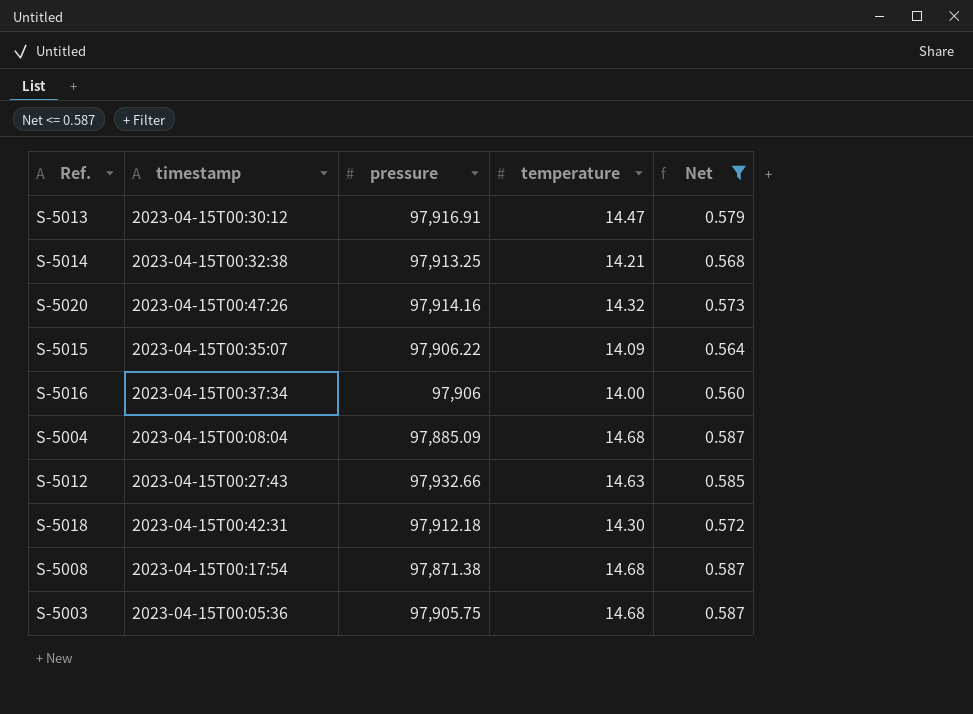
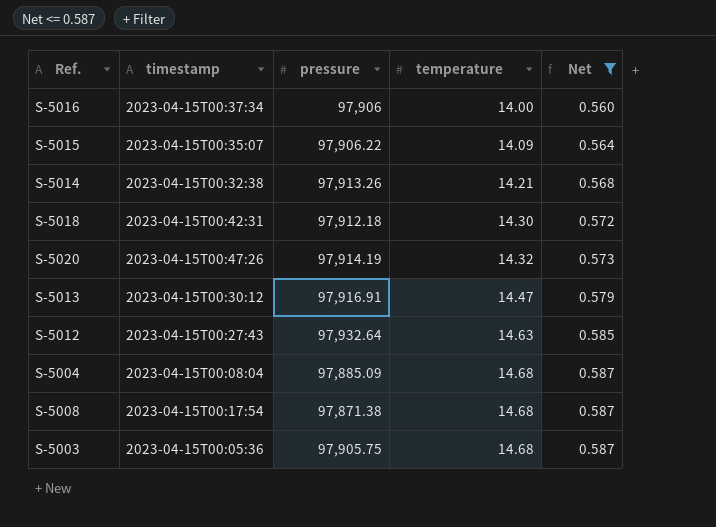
row order: none -> temperature ascending
S-5014 | pressure: 97,913.25 -> 97,913.26
S-5020 | pressure: 97,914.16 -> 97,914.19
S-5012 | pressure: 97,932.66 -> 97,932.64

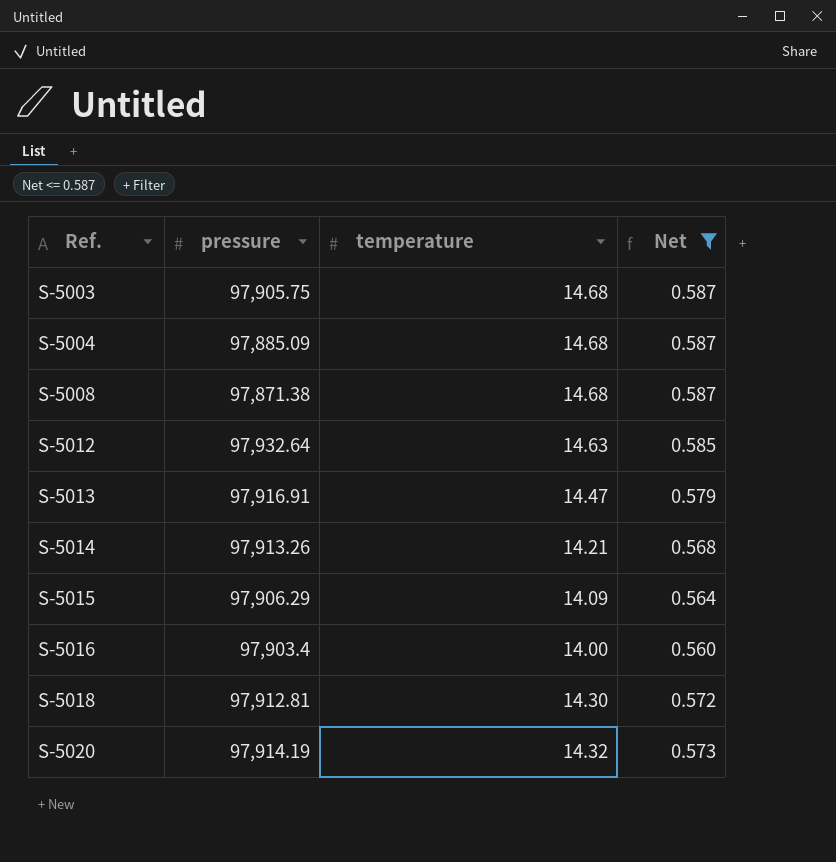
row order: temperature ascending -> Ref. ascending
column timestamp | position: 2 -> none
S-5015 | pressure: 97,906.22 -> 97,906.29
S-5016 | pressure: 97,906 -> 97,903.4
S-5018 | pressure: 97,912.18 -> 97,912.81

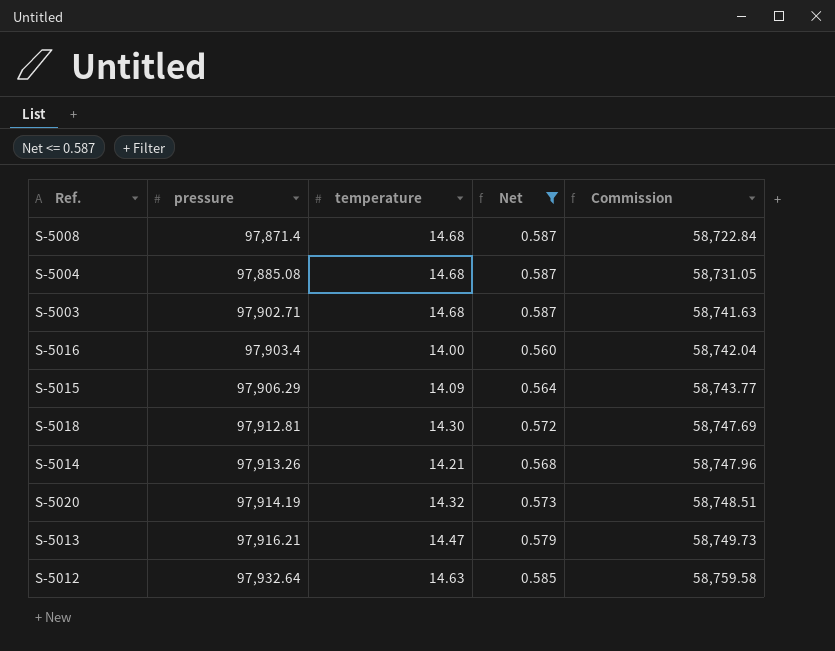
row order: Ref. ascending -> pressure ascending
column Commission | formula: none -> [pressure] * 0.6
S-5008 | pressure: 97,871.38 -> 97,871.4
S-5004 | pressure: 97,885.09 -> 97,885.08
S-5003 | pressure: 97,905.75 -> 97,902.71
S-5013 | pressure: 97,916.91 -> 97,916.21

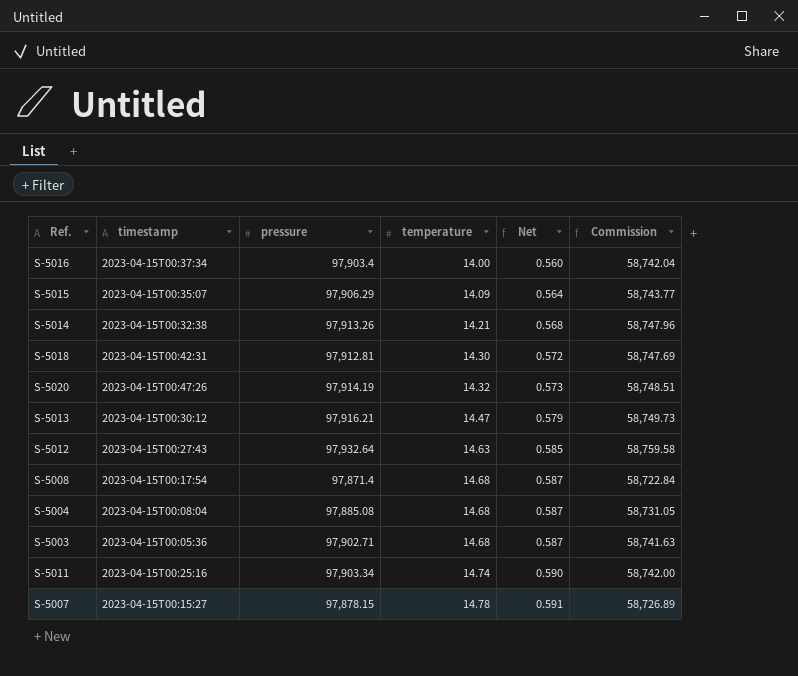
filter: Net <= 0.587 -> none
row order: pressure ascending -> temperature ascending
column timestamp | position: none -> 2

